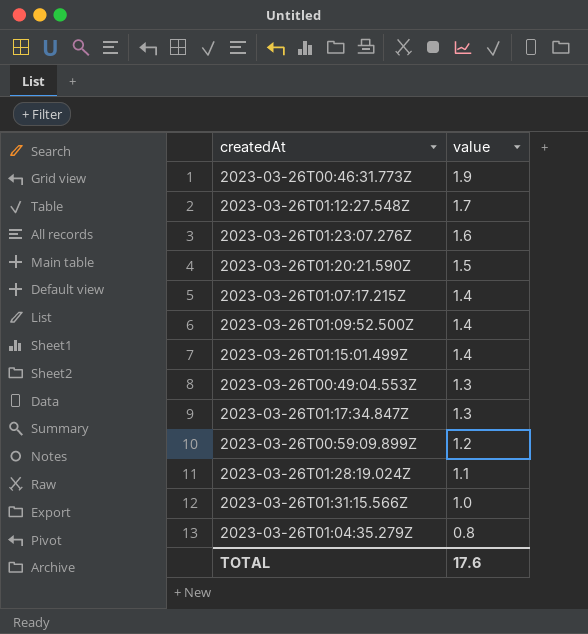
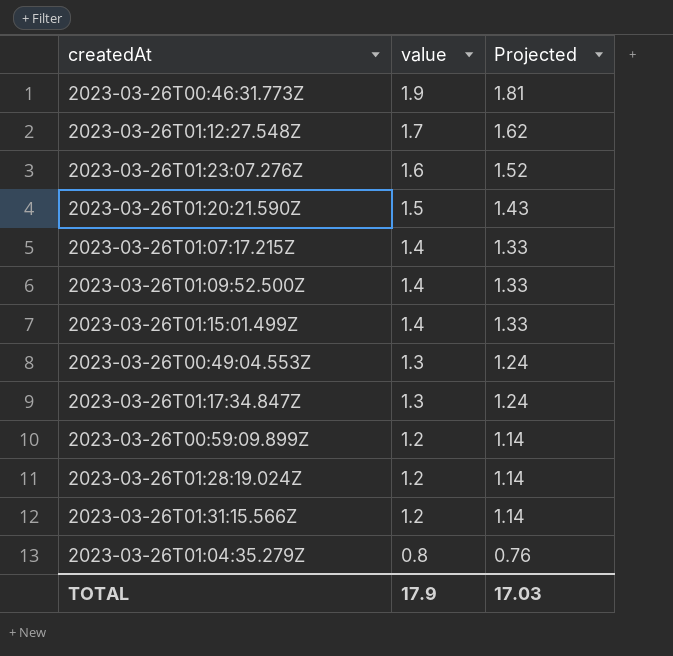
column Projected | formula: none -> [value] * 0.95
2023-03-26T01:28:19.024Z | value: 1.1 -> 1.2
2023-03-26T01:31:15.566Z | value: 1.0 -> 1.2
TOTAL | value: 17.6 -> 17.9

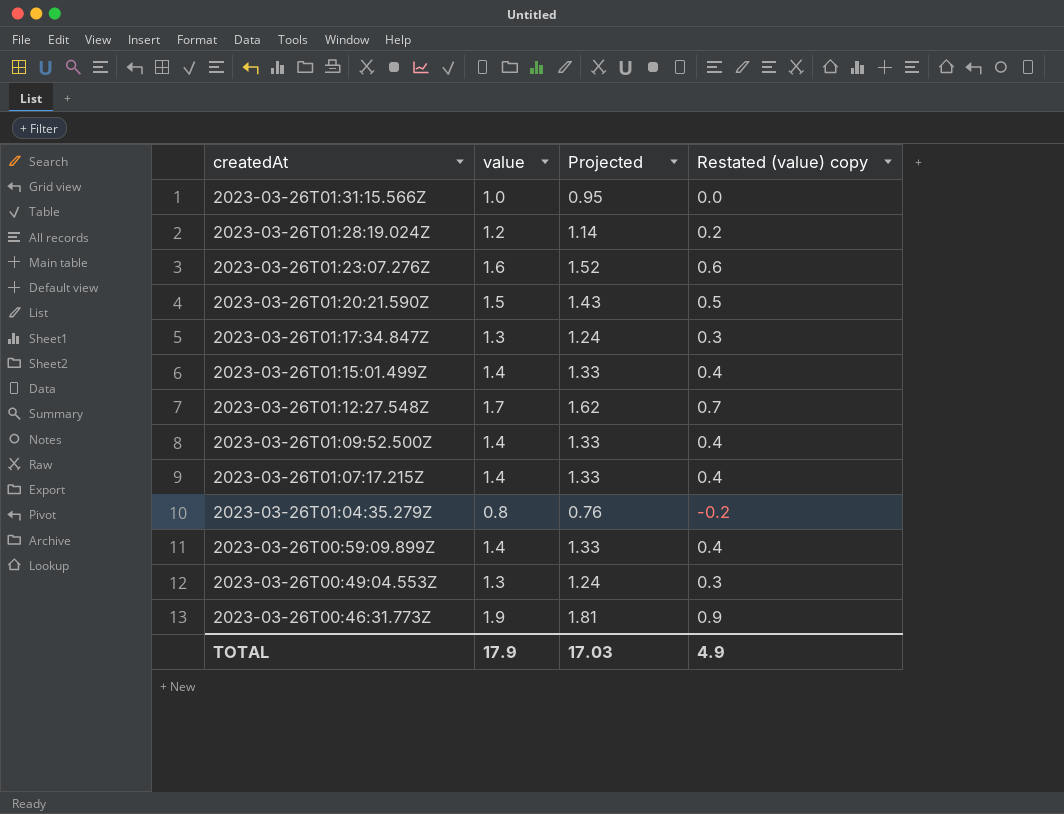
row order: value descending -> createdAt descending
column Restated (value) copy | formula: none -> [value] - 1
2023-03-26T01:31:15.566Z | value: 1.2 -> 1.0
2023-03-26T01:31:15.566Z | Projected: 1.14 -> 0.95
2023-03-26T00:59:09.899Z | value: 1.2 -> 1.4
2023-03-26T00:59:09.899Z | Projected: 1.14 -> 1.33

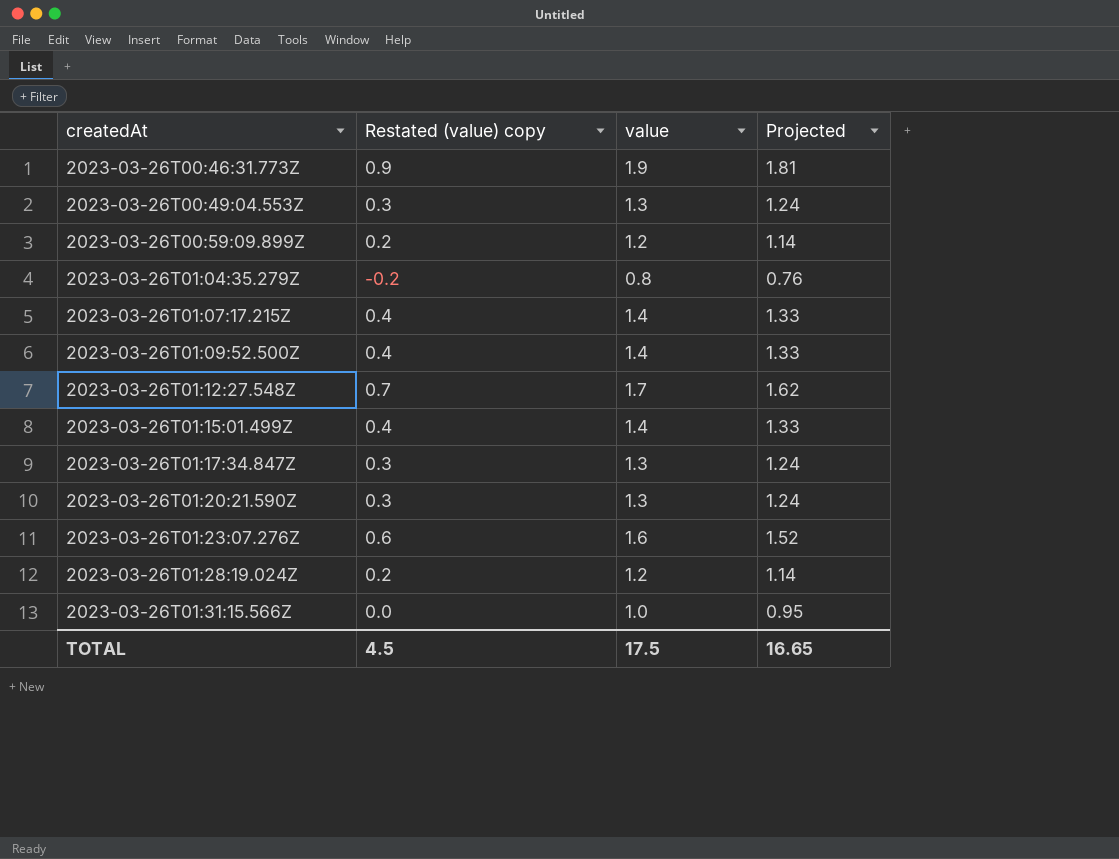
row order: createdAt descending -> createdAt ascending
column Restated (value) copy | position: 4 -> 2
2023-03-26T00:59:09.899Z | Restated (value) copy: 0.4 -> 0.2
2023-03-26T00:59:09.899Z | value: 1.4 -> 1.2
2023-03-26T00:59:09.899Z | Projected: 1.33 -> 1.14
2023-03-26T01:20:21.590Z | Restated (value) copy: 0.5 -> 0.3
2023-03-26T01:20:21.590Z | value: 1.5 -> 1.3
2023-03-26T01:20:21.590Z | Projected: 1.43 -> 1.24
TOTAL | Restated (value) copy: 4.9 -> 4.5
TOTAL | value: 17.9 -> 17.5
TOTAL | Projected: 17.03 -> 16.65

